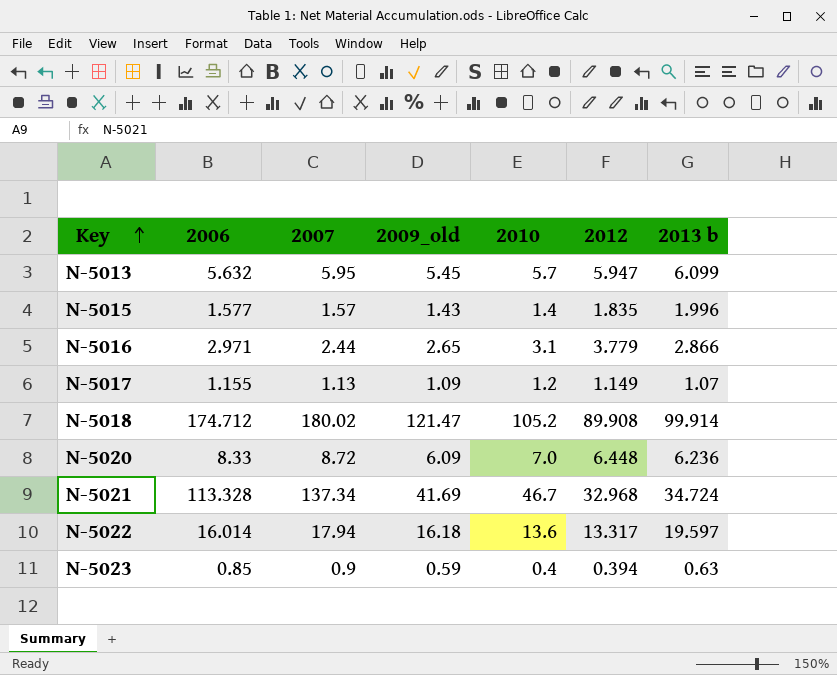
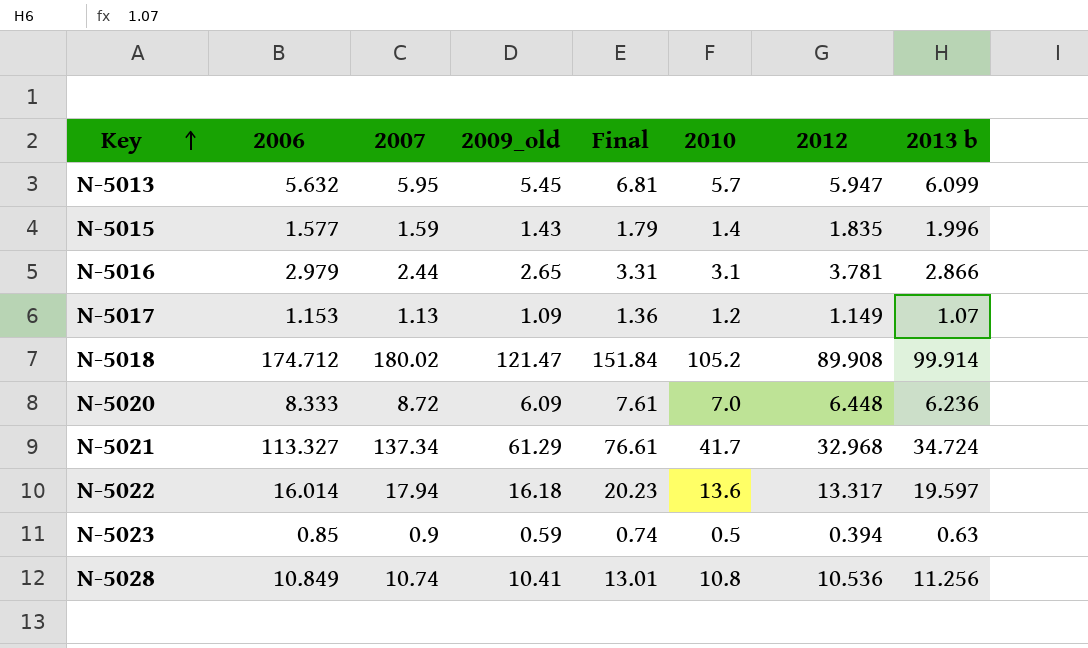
column Final | formula: none -> [2009_old] * 1.25
N-5015 | 2007: 1.57 -> 1.59
N-5016 | 2006: 2.971 -> 2.979
N-5016 | 2012: 3.779 -> 3.781
N-5017 | 2006: 1.155 -> 1.153
N-5020 | 2006: 8.33 -> 8.333
N-5021 | 2006: 113.328 -> 113.327
N-5021 | 2009_old: 41.69 -> 61.29
N-5021 | 2010: 46.7 -> 41.7
N-5023 | 2010: 0.4 -> 0.5
row N-5028: none -> 10.849 | 10.74 | 10.41 | 13.01 | 10.8 | 10.536 | 11.256

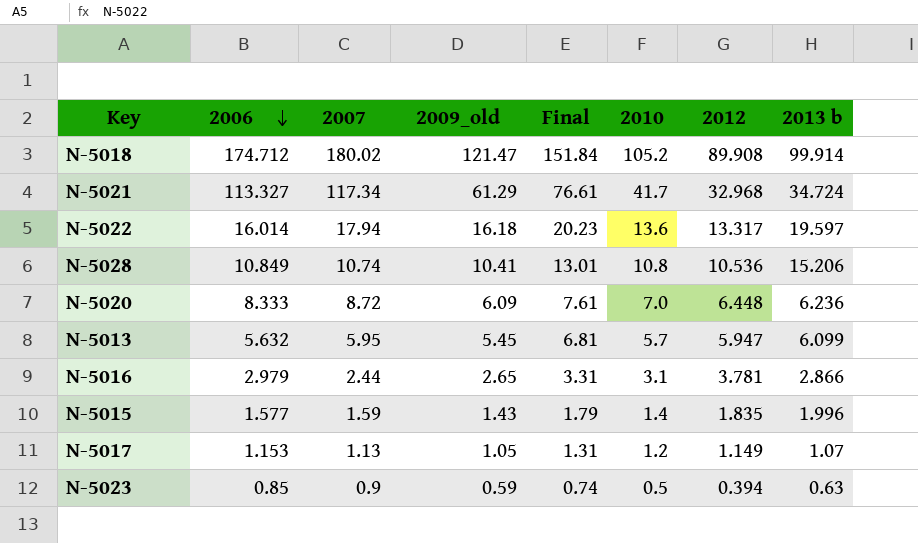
row order: Key ascending -> 2006 descending
N-5021 | 2007: 137.34 -> 117.34
N-5028 | 2013 b: 11.256 -> 15.206
N-5017 | 2009_old: 1.09 -> 1.05
N-5017 | Final: 1.36 -> 1.31

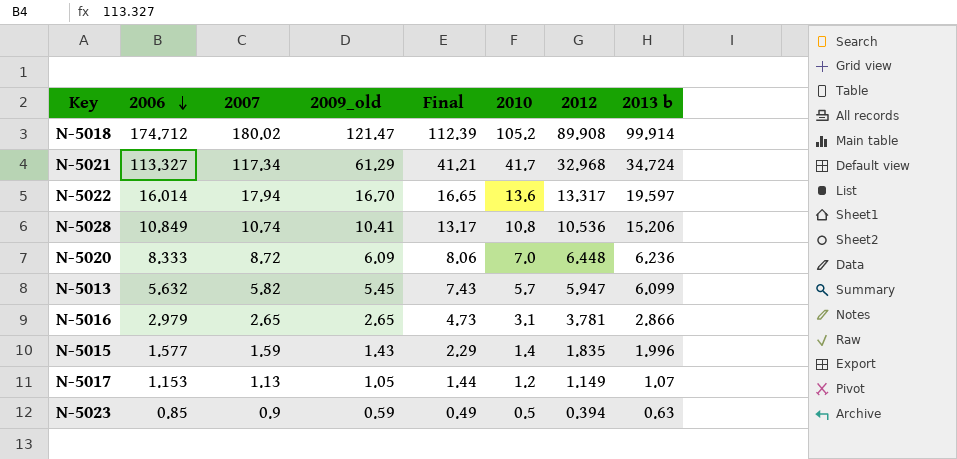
column Final | formula: [2009_old] * 1.25 -> [2012] * 1.25
N-5022 | 2009_old: 16.18 -> 16.70
N-5013 | 2007: 5.95 -> 5.82
N-5016 | 2007: 2.44 -> 2.65

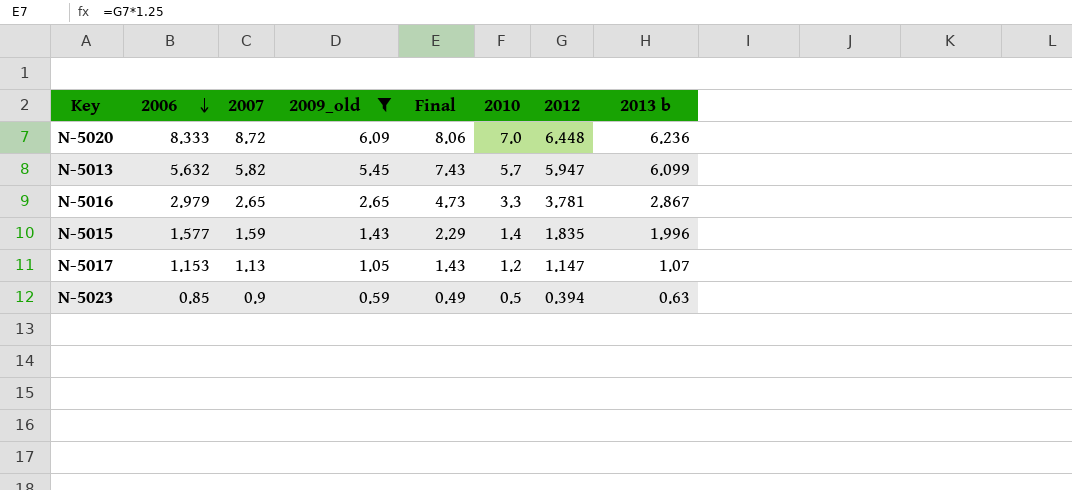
filter: none -> 2009_old <= 6.09
N-5016 | 2010: 3.1 -> 3.3
N-5016 | 2013 b: 2.866 -> 2.867
N-5017 | Final: 1.44 -> 1.43
N-5017 | 2012: 1.149 -> 1.147

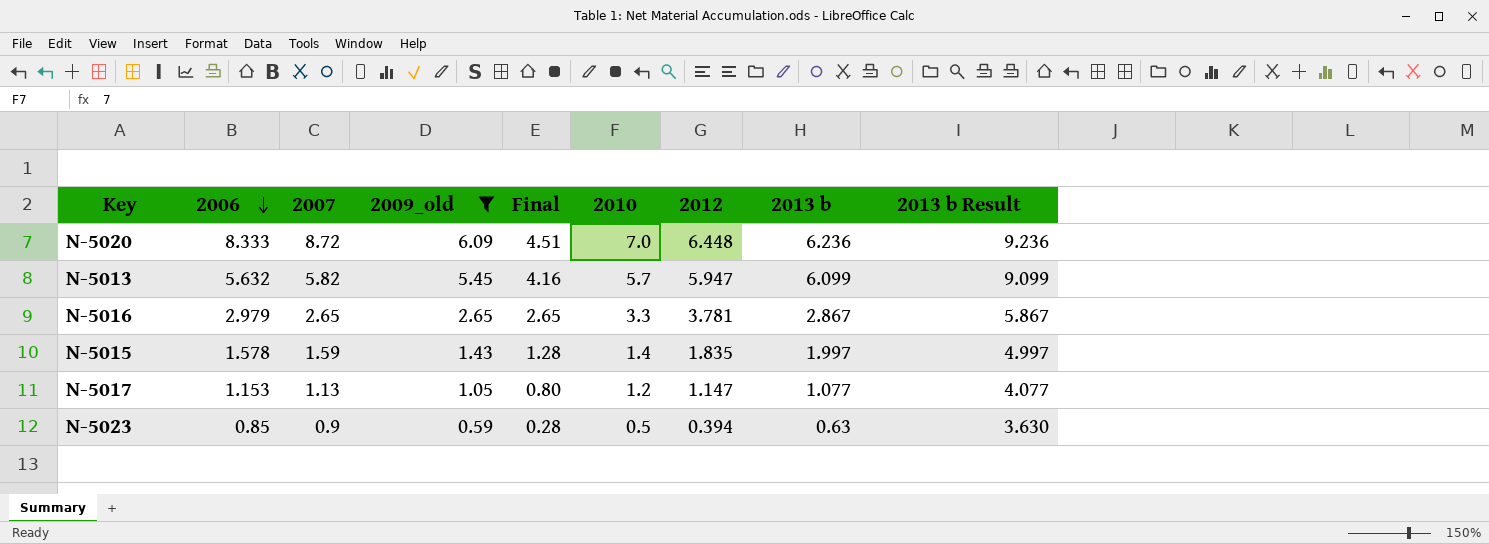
column Final | formula: [2012] * 1.25 -> [2012] * 0.7
column 2013 b Result | formula: none -> [2013 b] + 3
N-5015 | 2006: 1.577 -> 1.578
N-5015 | 2013 b: 1.996 -> 1.997
N-5017 | 2013 b: 1.07 -> 1.077

